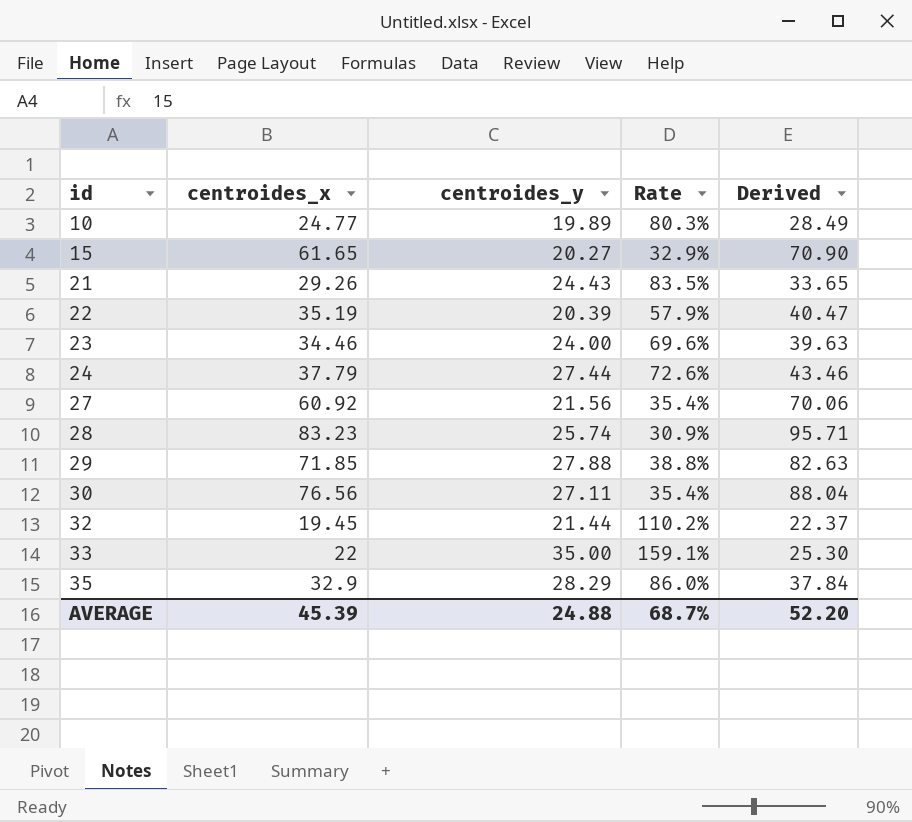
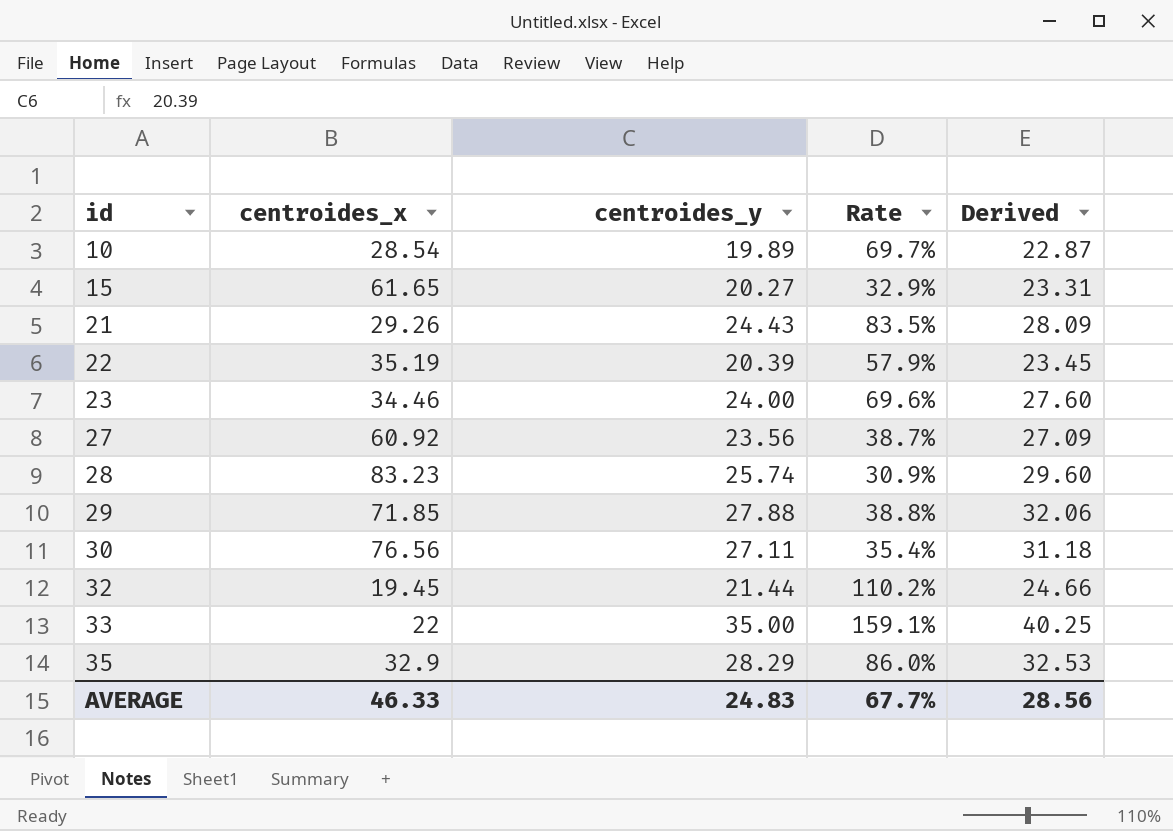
column Derived | formula: [centroides_x] * 1.15 -> [centroides_y] * 1.15
row 24: 37.79 | 27.44 | 72.6% | 43.46 -> none
10 | centroides_x: 24.77 -> 28.54
10 | Rate: 80.3% -> 69.7%
27 | centroides_y: 21.56 -> 23.56
27 | Rate: 35.4% -> 38.7%
AVERAGE | centroides_x: 45.39 -> 46.33
AVERAGE | centroides_y: 24.88 -> 24.83
AVERAGE | Rate: 68.7% -> 67.7%
AVERAGE | Derived: 52.20 -> 28.56

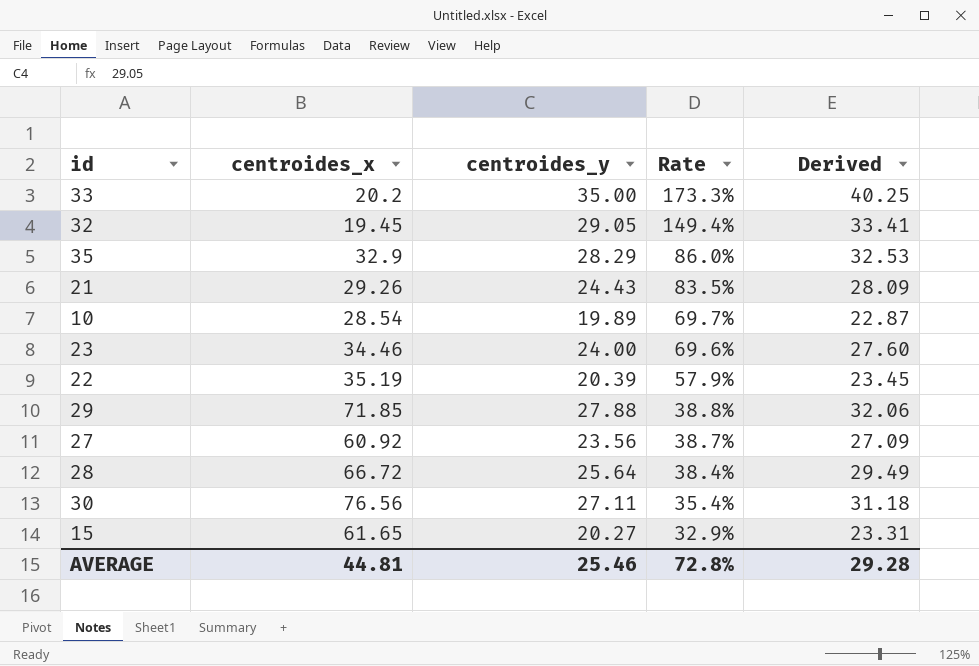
row order: id ascending -> Rate descending
33 | centroides_x: 22 -> 20.2
33 | Rate: 159.1% -> 173.3%
32 | centroides_y: 21.44 -> 29.05
32 | Rate: 110.2% -> 149.4%
32 | Derived: 24.66 -> 33.41
28 | centroides_x: 83.23 -> 66.72
28 | centroides_y: 25.74 -> 25.64
28 | Rate: 30.9% -> 38.4%
28 | Derived: 29.60 -> 29.49
AVERAGE | centroides_x: 46.33 -> 44.81
AVERAGE | centroides_y: 24.83 -> 25.46
AVERAGE | Rate: 67.7% -> 72.8%
AVERAGE | Derived: 28.56 -> 29.28

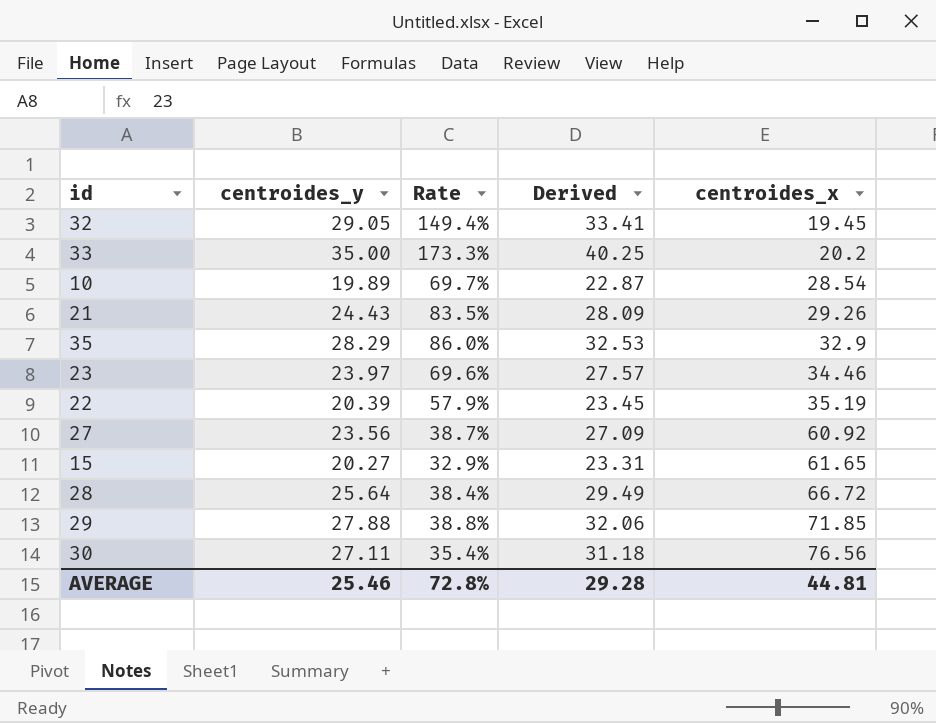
row order: Rate descending -> centroides_x ascending
column centroides_x | position: 2 -> 5
23 | centroides_y: 24.00 -> 23.97
23 | Derived: 27.60 -> 27.57

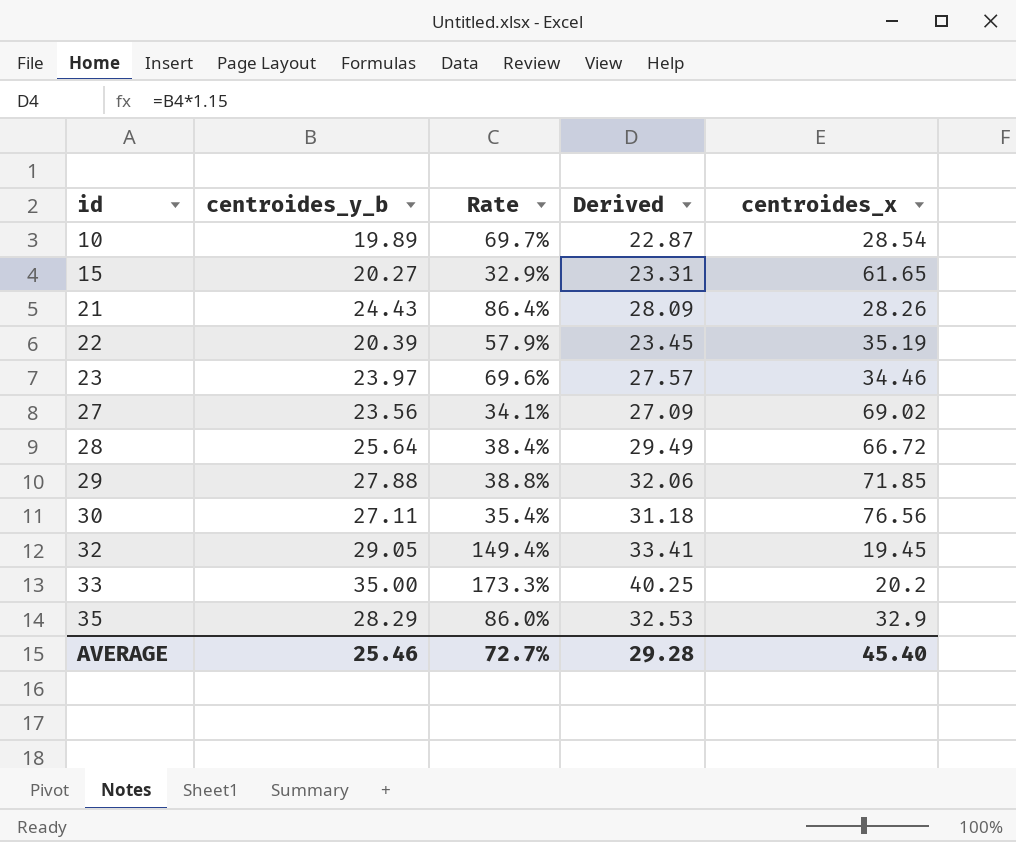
row order: centroides_x ascending -> id ascending
column name: centroides_y -> centroides_y_b
21 | Rate: 83.5% -> 86.4%
21 | centroides_x: 29.26 -> 28.26
27 | Rate: 38.7% -> 34.1%
27 | centroides_x: 60.92 -> 69.02
AVERAGE | Rate: 72.8% -> 72.7%
AVERAGE | centroides_x: 44.81 -> 45.40

